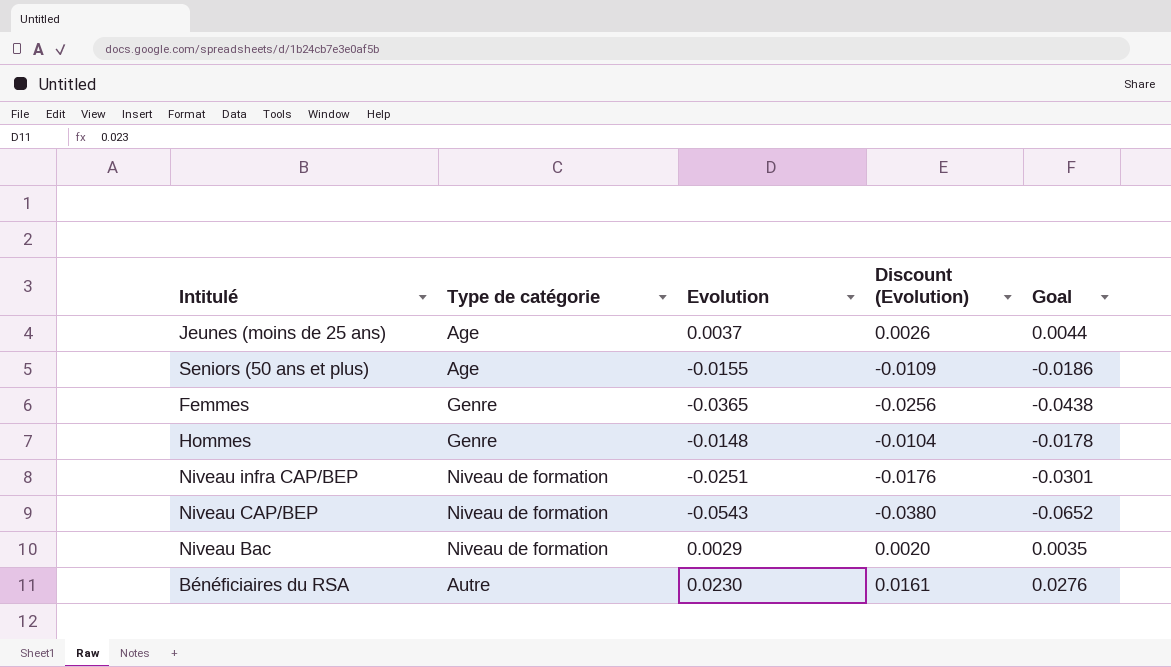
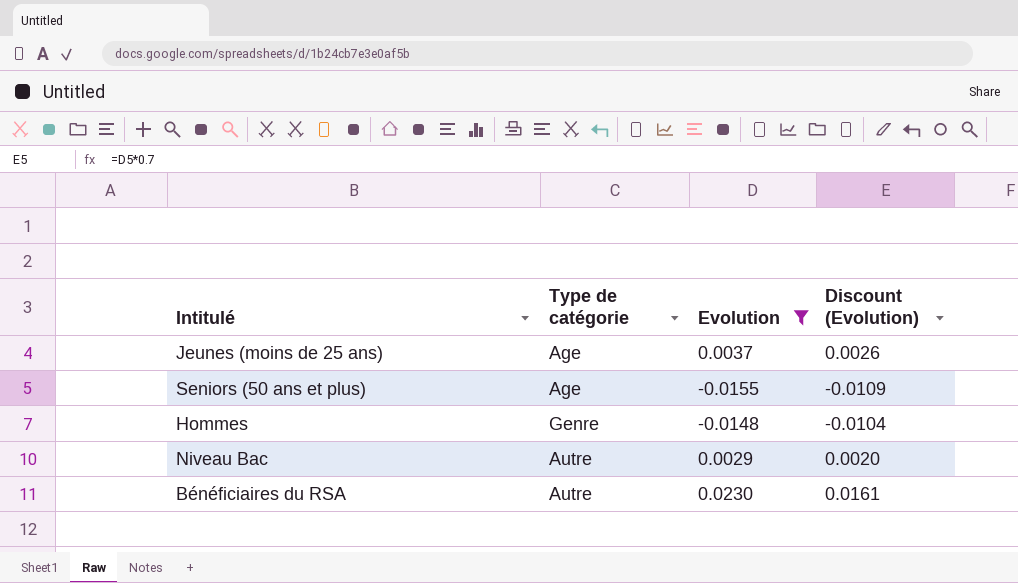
filter: none -> Evolution >= -0.0155
column Goal | formula: [Evolution] * 1.2 -> none
Niveau Bac | Type de catégorie: Niveau de formation -> Autre

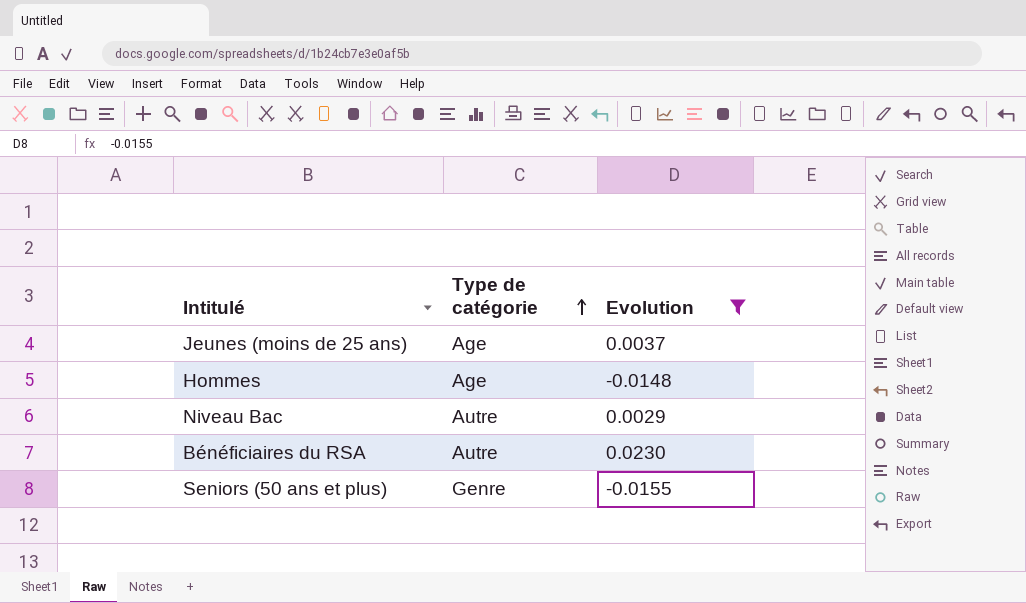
row order: none -> Type de catégorie ascending
column Discount (Evolution) | formula: [Evolution] * 0.7 -> none
Hommes | Type de catégorie: Genre -> Age
Seniors (50 ans et plus) | Type de catégorie: Age -> Genre

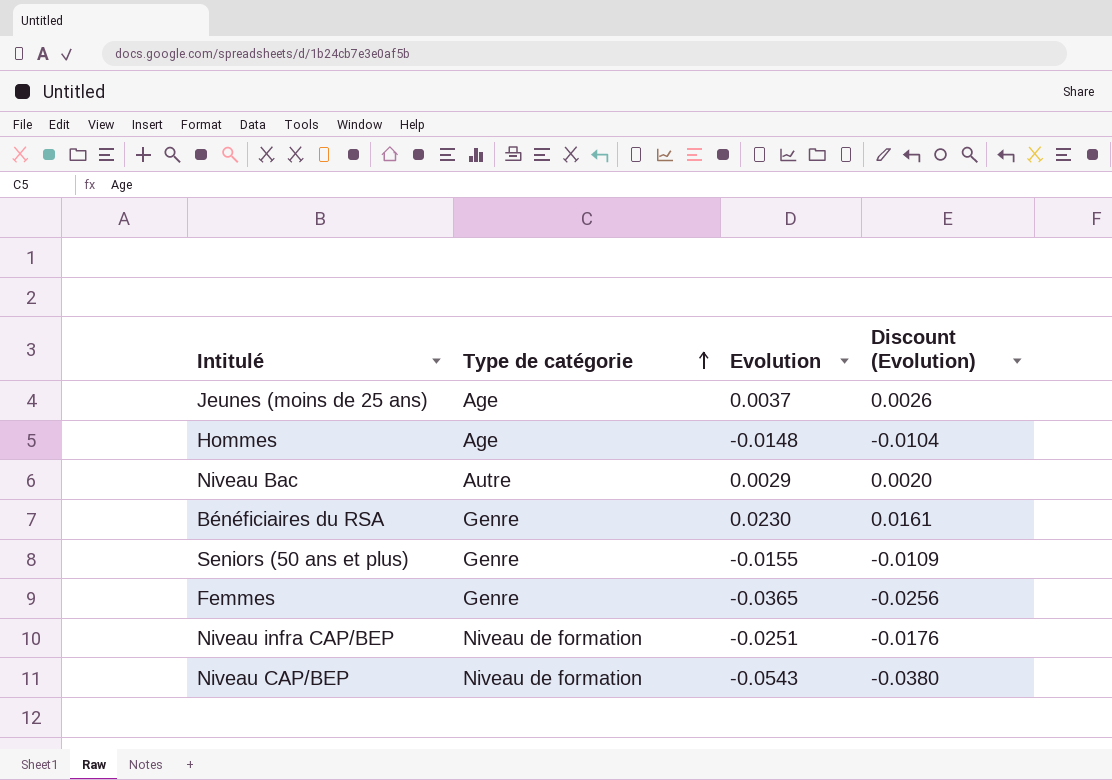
filter: Evolution >= -0.0155 -> none
column Discount (Evolution) | formula: none -> [Evolution] * 0.7
Bénéficiaires du RSA | Type de catégorie: Autre -> Genre

